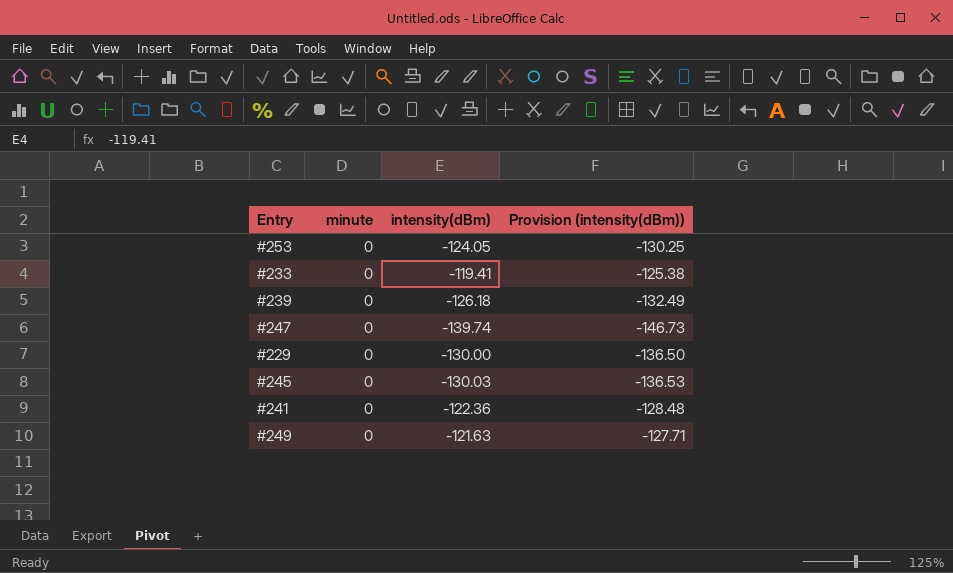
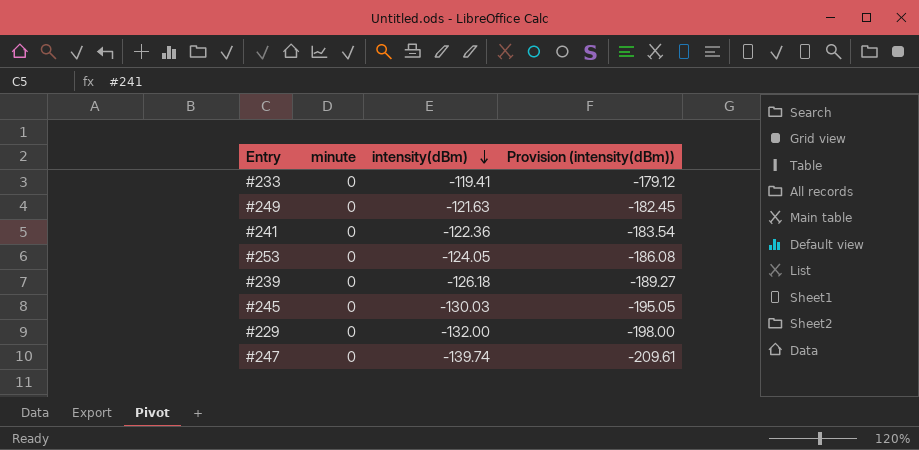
row order: none -> intensity(dBm) descending
column Provision (intensity(dBm)) | formula: [intensity(dBm)] * 1.05 -> [intensity(dBm)] * 1.5
#229 | intensity(dBm): -130.00 -> -132.00

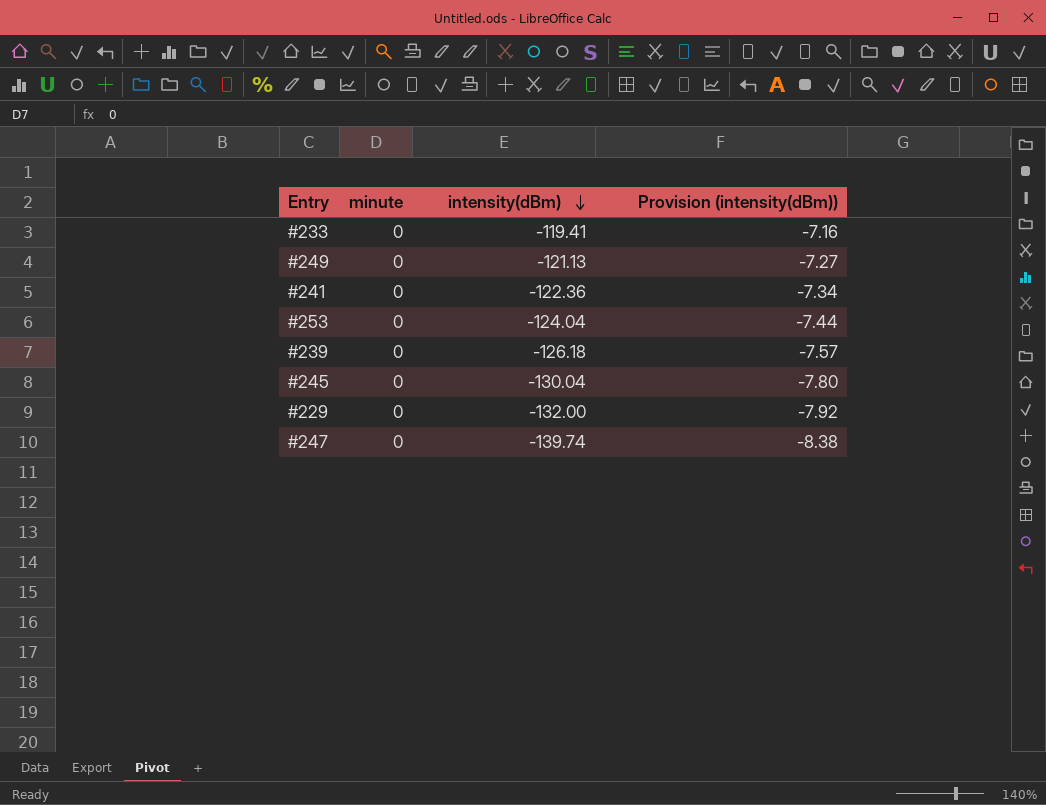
column Provision (intensity(dBm)) | formula: [intensity(dBm)] * 1.5 -> [intensity(dBm)] * 0.06
#249 | intensity(dBm): -121.63 -> -121.13
#253 | intensity(dBm): -124.05 -> -124.04
#245 | intensity(dBm): -130.03 -> -130.04

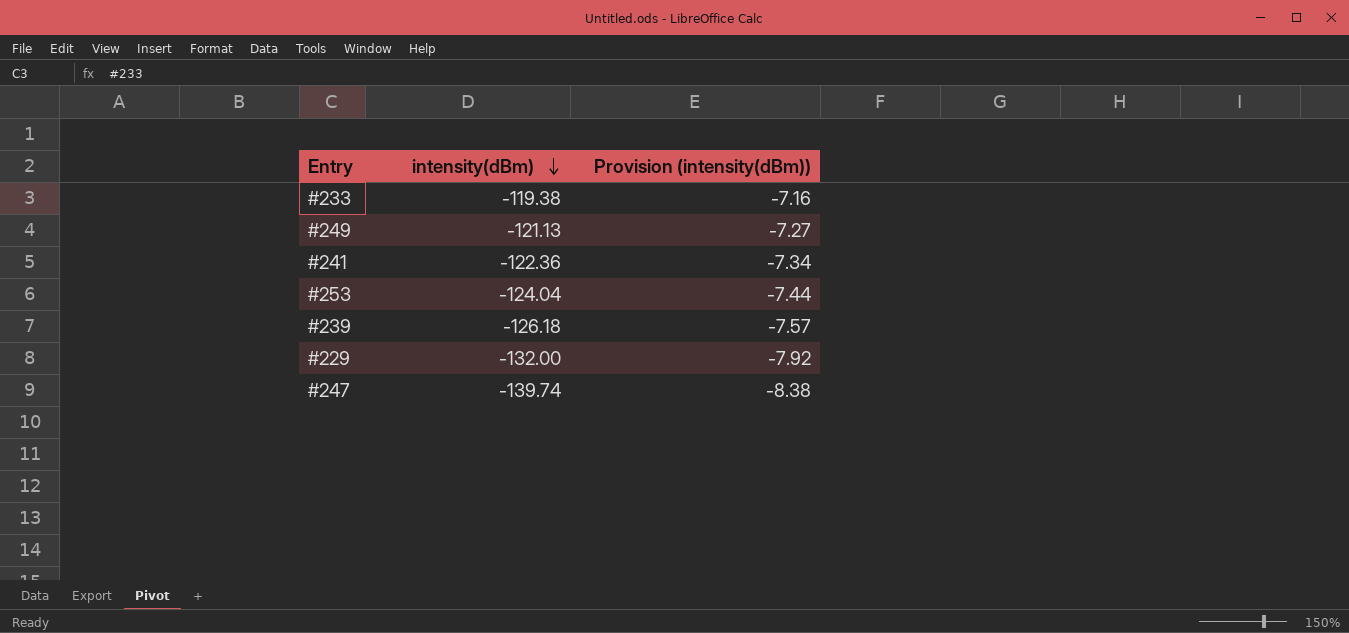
column minute | position: 2 -> none
row #245: 0 | -130.04 | -7.80 -> none
#233 | intensity(dBm): -119.41 -> -119.38

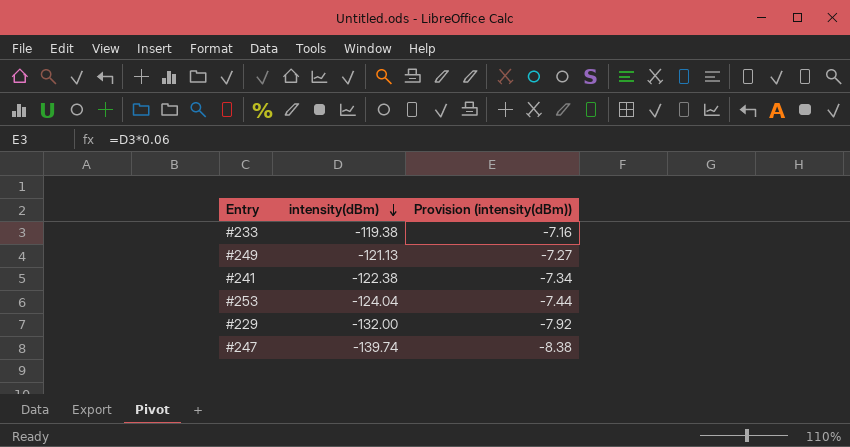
row #239: -126.18 | -7.57 -> none
#241 | intensity(dBm): -122.36 -> -122.38

